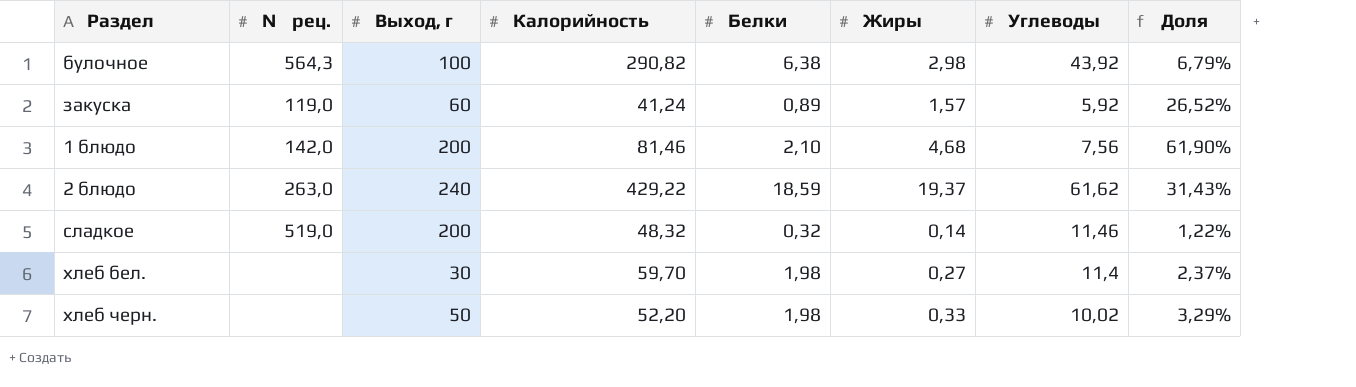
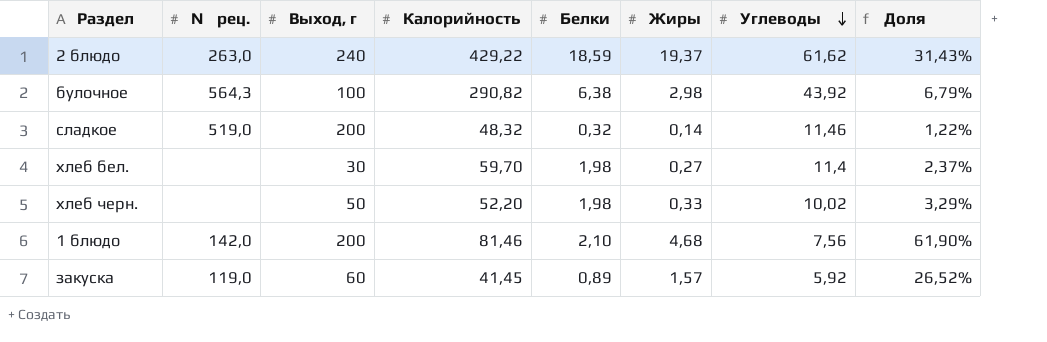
row order: none -> Углеводы descending
закуска | Калорийность: 41,24 -> 41,45

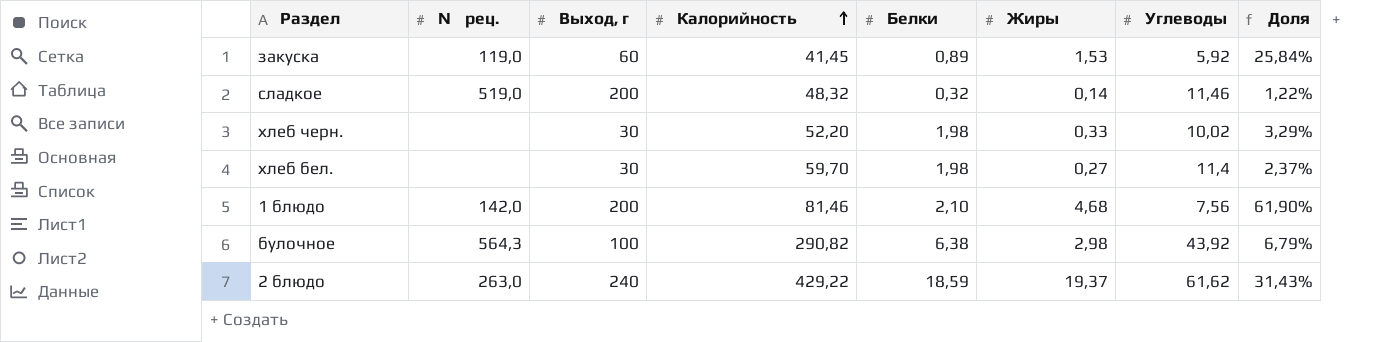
row order: Углеводы descending -> Калорийность ascending
закуска | Жиры: 1,57 -> 1,53
закуска | Доля: 26,52% -> 25,84%
хлеб черн. | Выход, г: 50 -> 30

